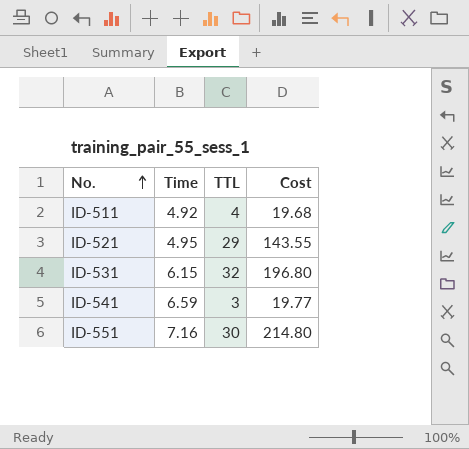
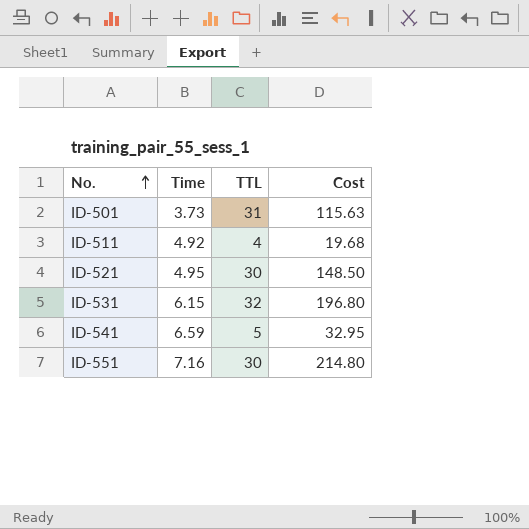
row ID-501: none -> 3.73 | 31 | 115.63
ID-521 | TTL: 29 -> 30
ID-521 | Cost: 143.55 -> 148.50
ID-541 | TTL: 3 -> 5
ID-541 | Cost: 19.77 -> 32.95

